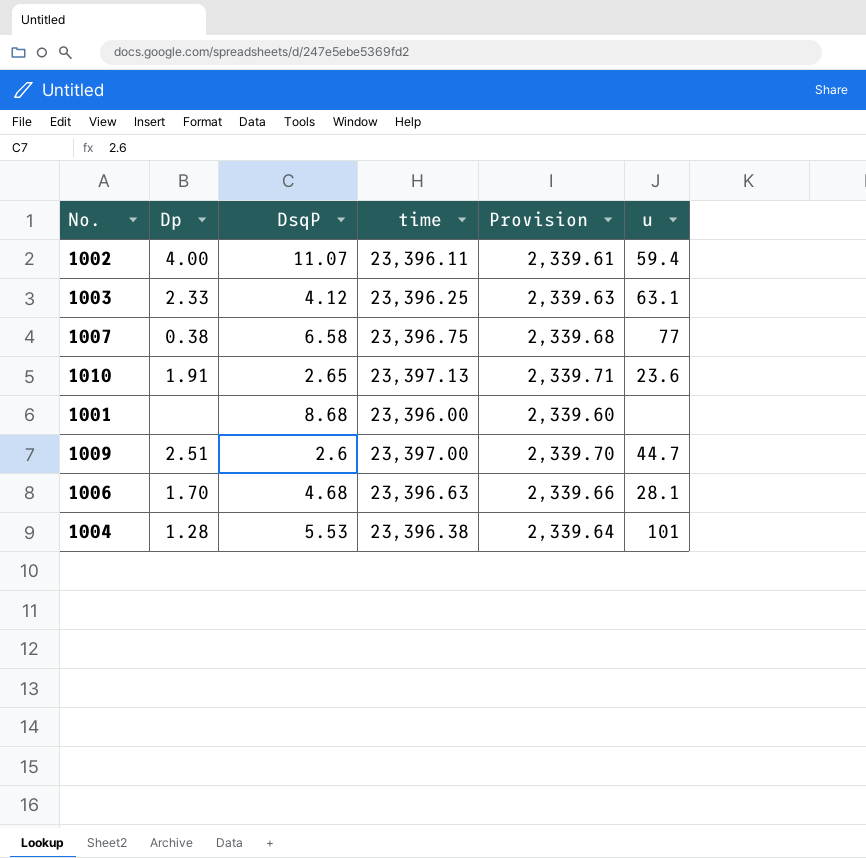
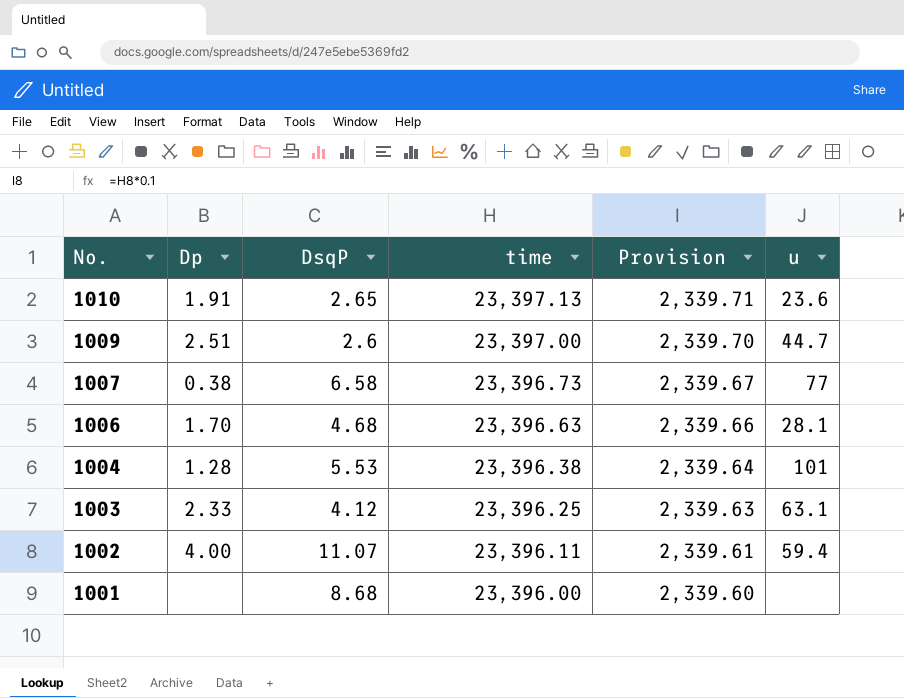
row order: none -> No. descending
1007 | time: 23,396.75 -> 23,396.73
1007 | Provision: 2,339.68 -> 2,339.67

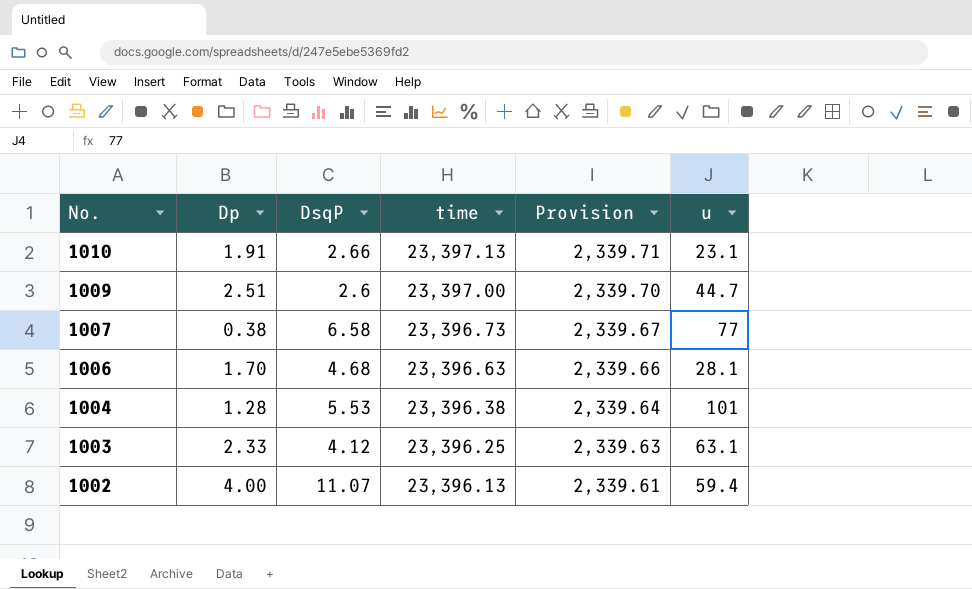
row 1001: none | 8.68 | 23,396.00 | 2,339.60 | none -> none
1010 | DsqP: 2.65 -> 2.66
1010 | u: 23.6 -> 23.1
1002 | time: 23,396.11 -> 23,396.13

